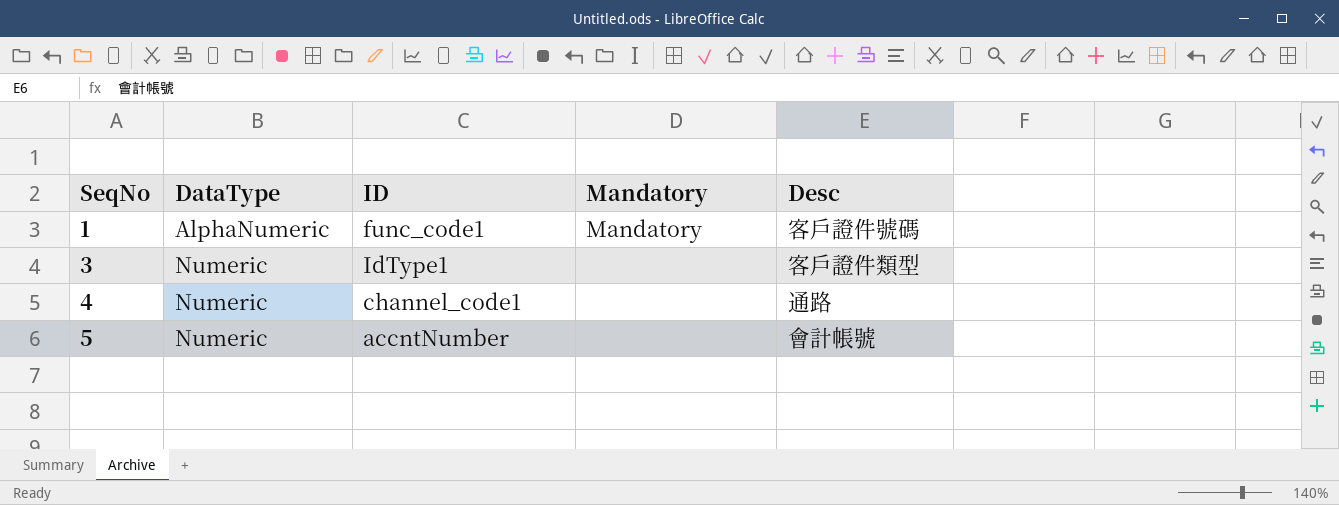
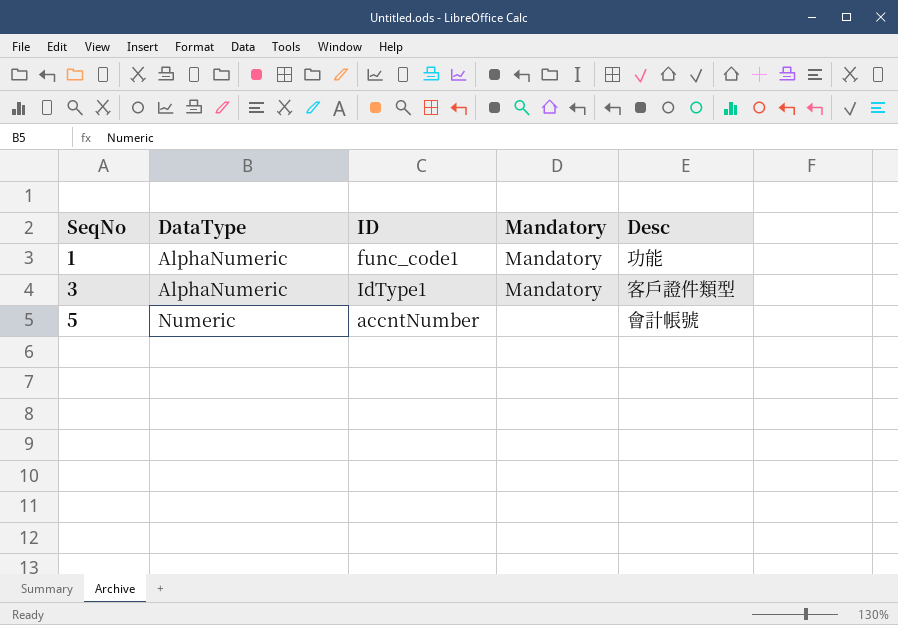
row 4: Numeric | channel_code1 | none | 通路 -> none
1 | Desc: 客戶證件號碼 -> 功能
3 | DataType: Numeric -> AlphaNumeric
3 | Mandatory: none -> Mandatory

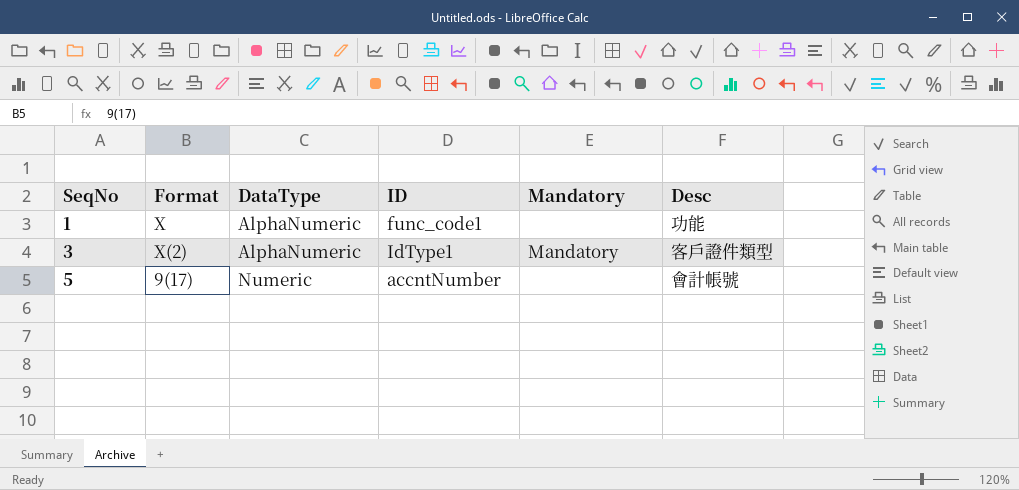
column Format | position: none -> 2
1 | Mandatory: Mandatory -> none

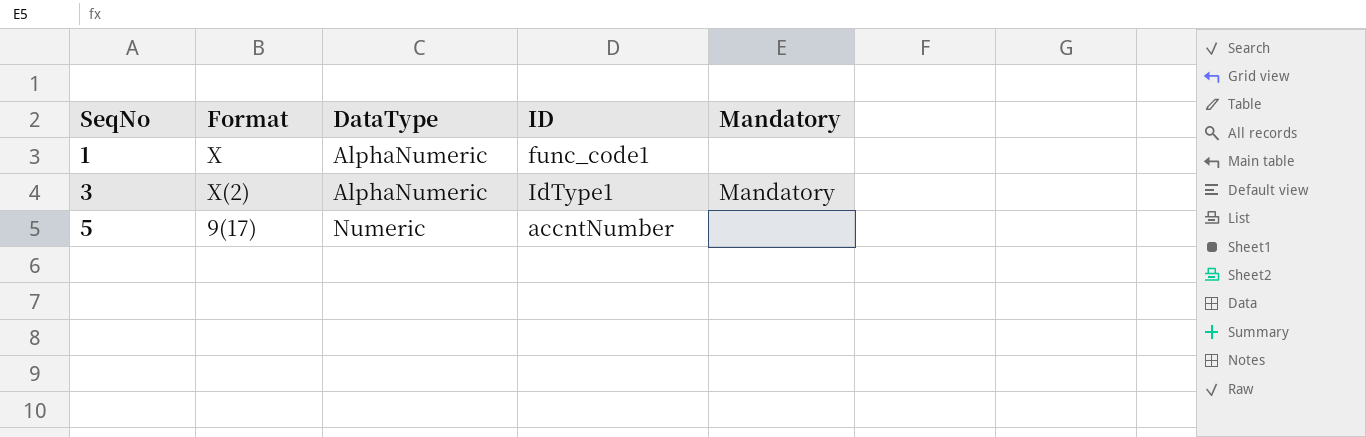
column Desc | position: 6 -> none

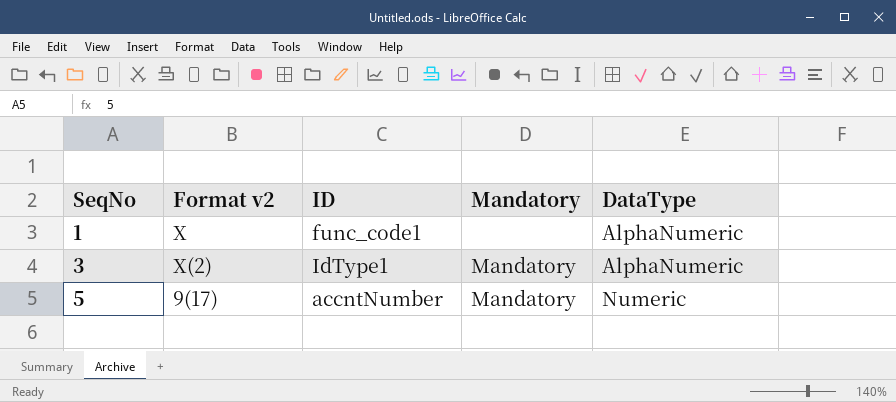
column name: Format -> Format v2
column DataType | position: 3 -> 5
5 | Mandatory: none -> Mandatory

